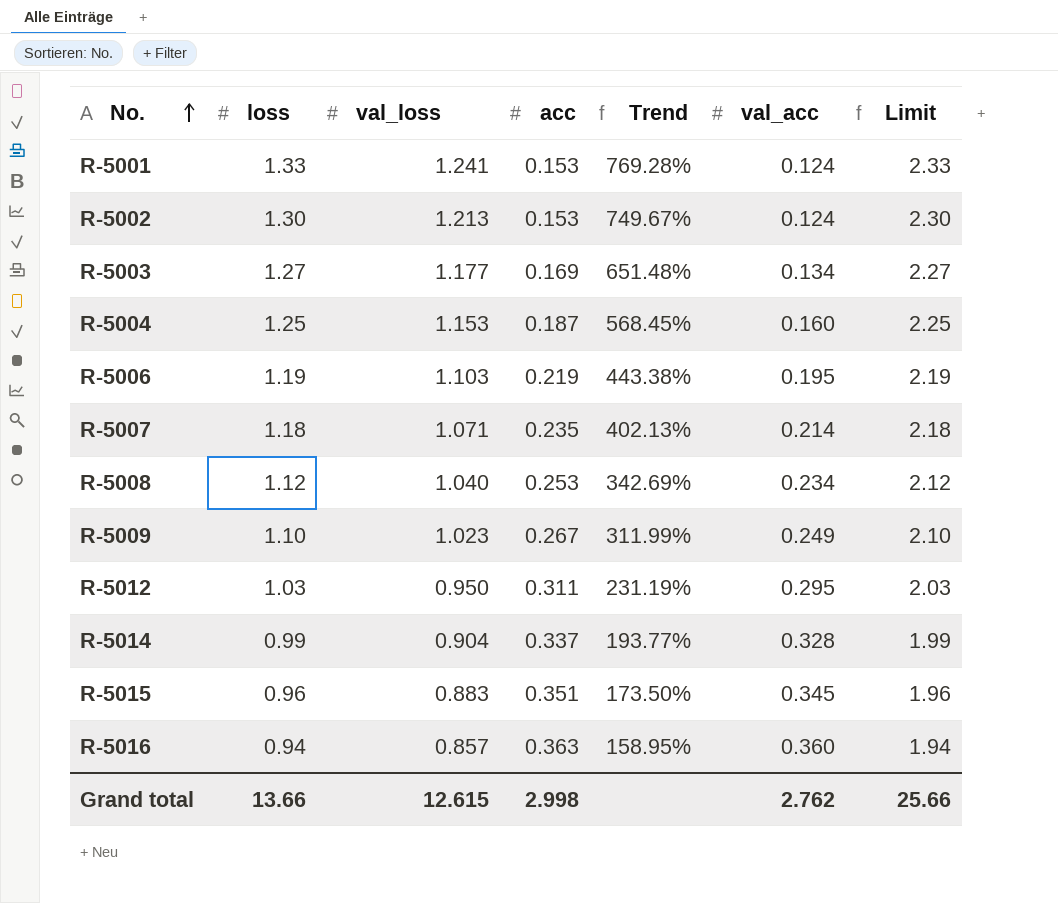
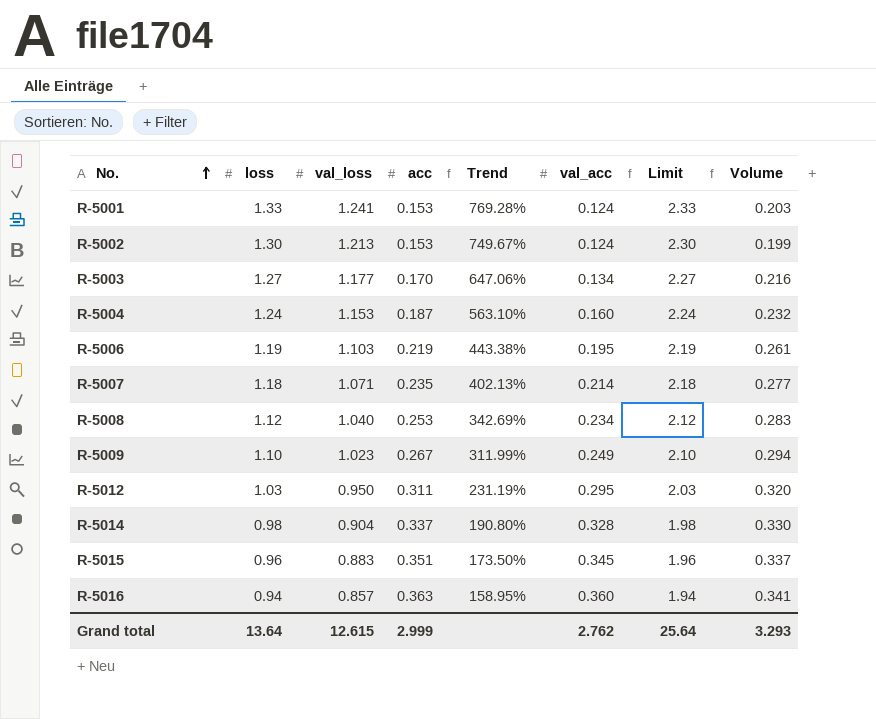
column Volume | formula: none -> [loss] * [acc]
R-5003 | acc: 0.169 -> 0.170
R-5003 | Trend: 651.48% -> 647.06%
R-5004 | loss: 1.25 -> 1.24
R-5004 | Trend: 568.45% -> 563.10%
R-5004 | Limit: 2.25 -> 2.24
R-5014 | loss: 0.99 -> 0.98
R-5014 | Trend: 193.77% -> 190.80%
R-5014 | Limit: 1.99 -> 1.98
Grand total | loss: 13.66 -> 13.64
Grand total | acc: 2.998 -> 2.999
Grand total | Limit: 25.66 -> 25.64

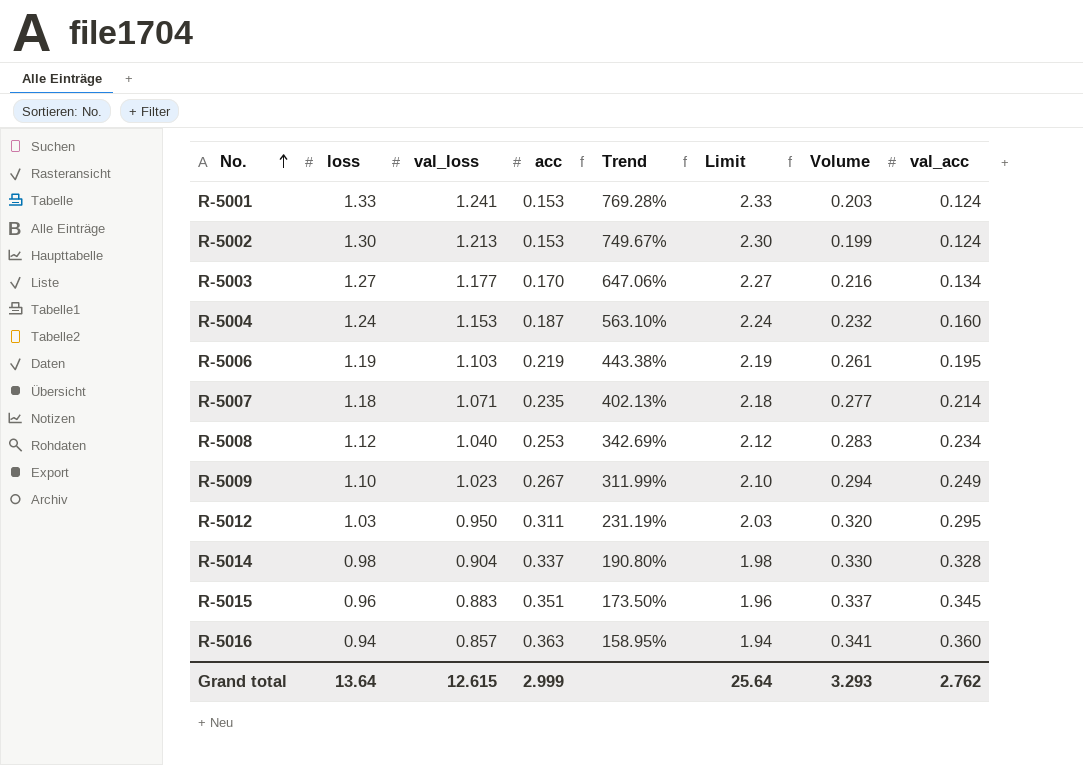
column val_acc | position: 6 -> 8

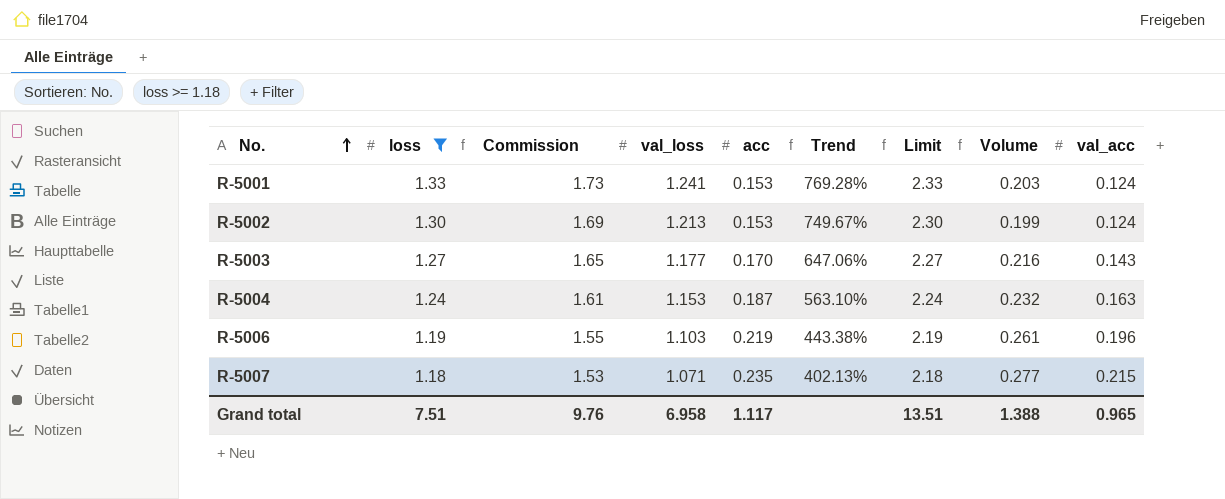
filter: none -> loss >= 1.18
column Commission | formula: none -> [loss] * 1.3
R-5003 | val_acc: 0.134 -> 0.143
R-5004 | val_acc: 0.160 -> 0.163
R-5006 | val_acc: 0.195 -> 0.196
R-5007 | val_acc: 0.214 -> 0.215
Grand total | loss: 13.64 -> 7.51
Grand total | val_loss: 12.615 -> 6.958
Grand total | acc: 2.999 -> 1.117
Grand total | Limit: 25.64 -> 13.51
Grand total | Volume: 3.293 -> 1.388
Grand total | val_acc: 2.762 -> 0.965

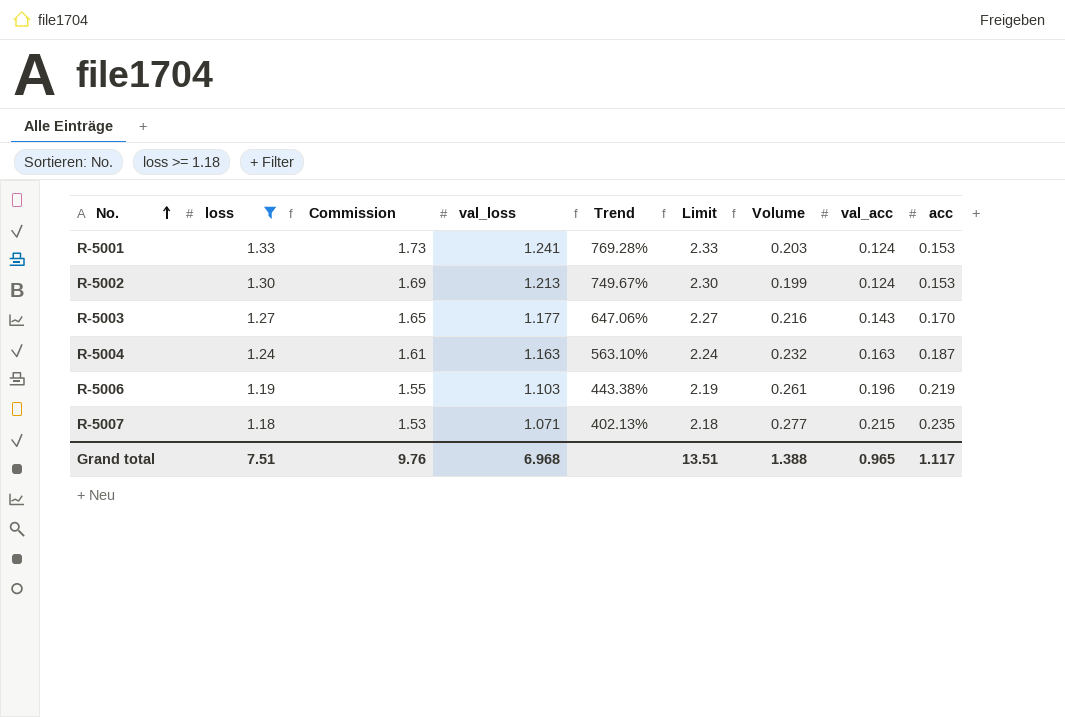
column acc | position: 5 -> 9
R-5004 | val_loss: 1.153 -> 1.163
Grand total | val_loss: 6.958 -> 6.968

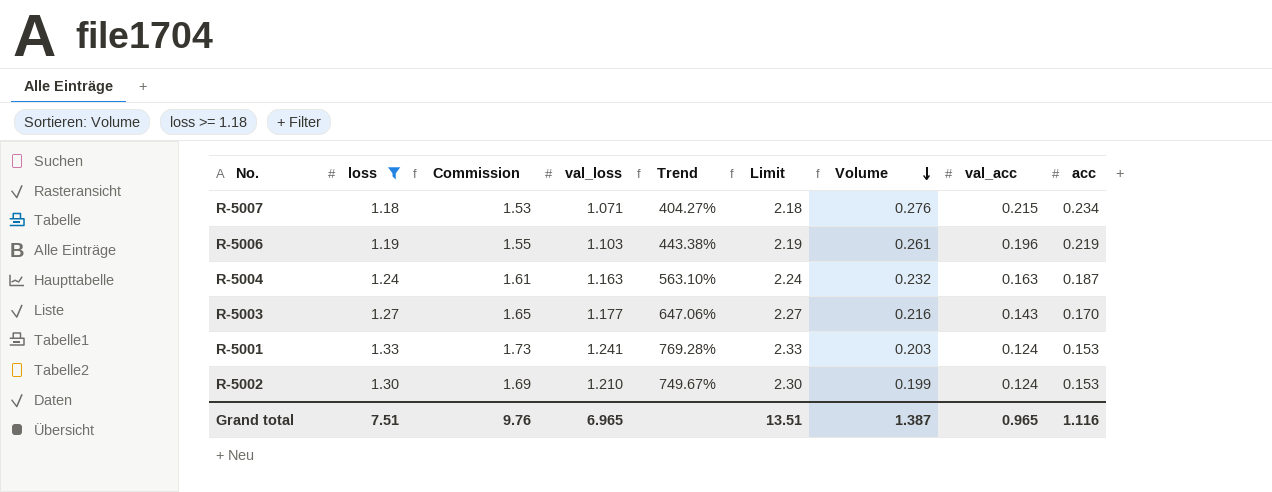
row order: No. ascending -> Volume descending
R-5007 | Trend: 402.13% -> 404.27%
R-5007 | Volume: 0.277 -> 0.276
R-5007 | acc: 0.235 -> 0.234
R-5002 | val_loss: 1.213 -> 1.210
Grand total | val_loss: 6.968 -> 6.965
Grand total | Volume: 1.388 -> 1.387
Grand total | acc: 1.117 -> 1.116

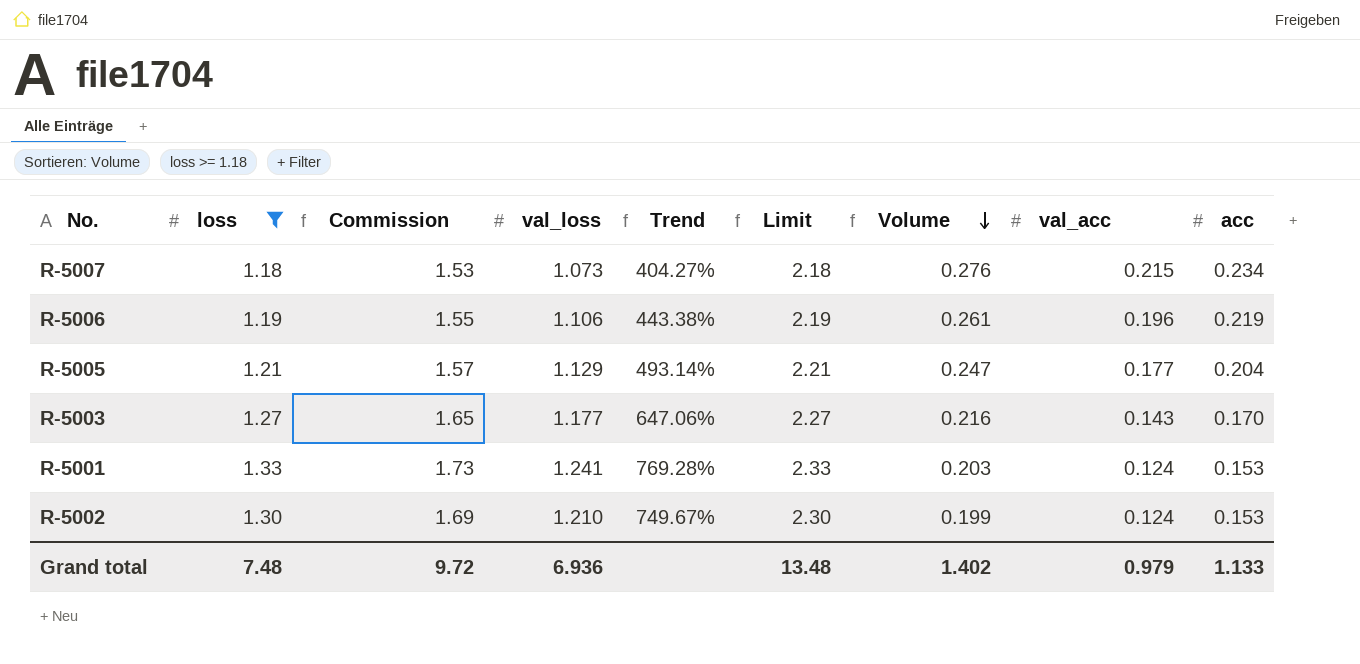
row R-5004: 1.24 | 1.61 | 1.163 | 563.10% | 2.24 | 0.232 | 0.163 | 0.187 -> none
R-5007 | val_loss: 1.071 -> 1.073
R-5006 | val_loss: 1.103 -> 1.106
row R-5005: none -> 1.21 | 1.57 | 1.129 | 493.14% | 2.21 | 0.247 | 0.177 | 0.204
Grand total | loss: 7.51 -> 7.48
Grand total | Commission: 9.76 -> 9.72
Grand total | val_loss: 6.965 -> 6.936
Grand total | Limit: 13.51 -> 13.48
Grand total | Volume: 1.387 -> 1.402
Grand total | val_acc: 0.965 -> 0.979
Grand total | acc: 1.116 -> 1.133

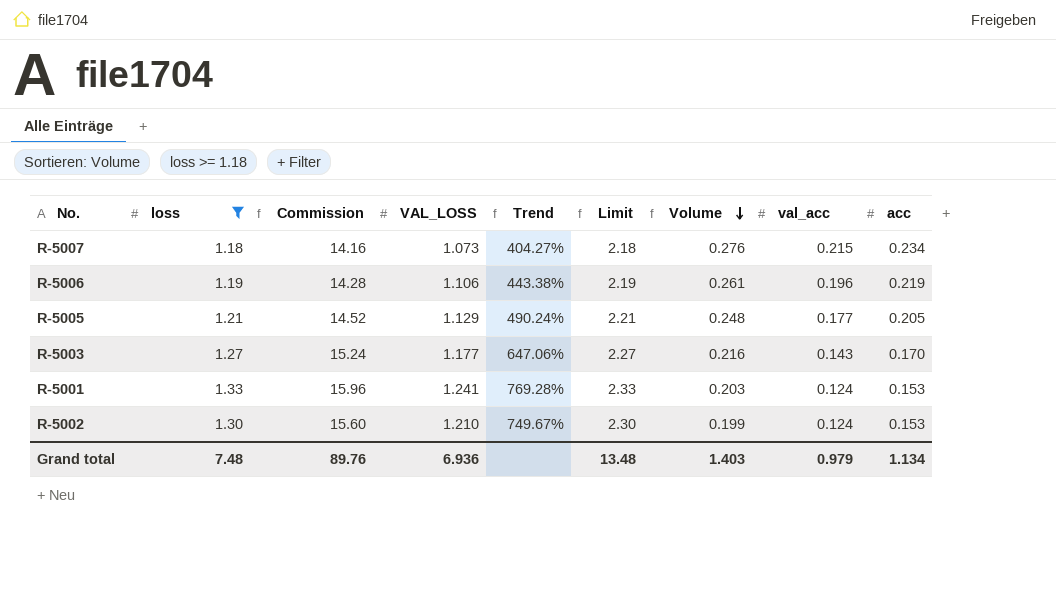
column Commission | formula: [loss] * 1.3 -> [loss] * 12
column name: val_loss -> VAL_LOSS
R-5005 | Trend: 493.14% -> 490.24%
R-5005 | Volume: 0.247 -> 0.248
R-5005 | acc: 0.204 -> 0.205
Grand total | Commission: 9.72 -> 89.76
Grand total | Volume: 1.402 -> 1.403
Grand total | acc: 1.133 -> 1.134

